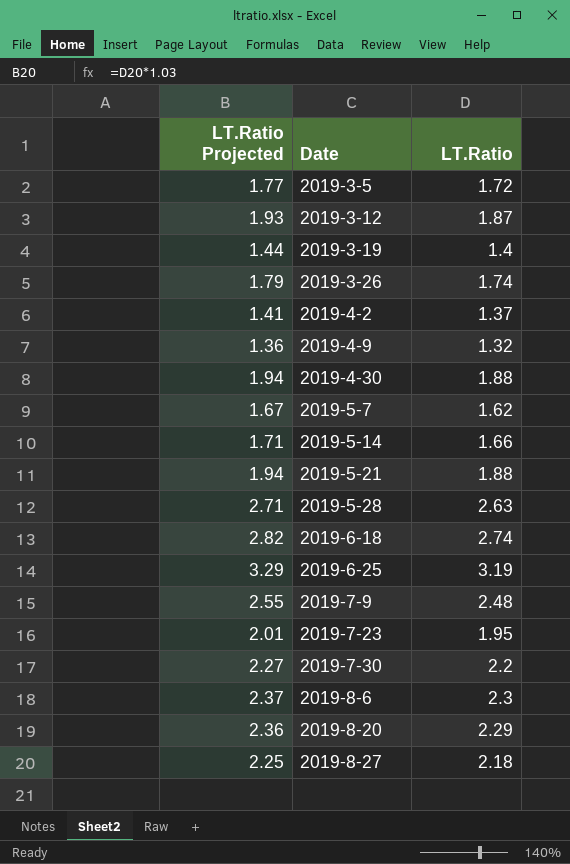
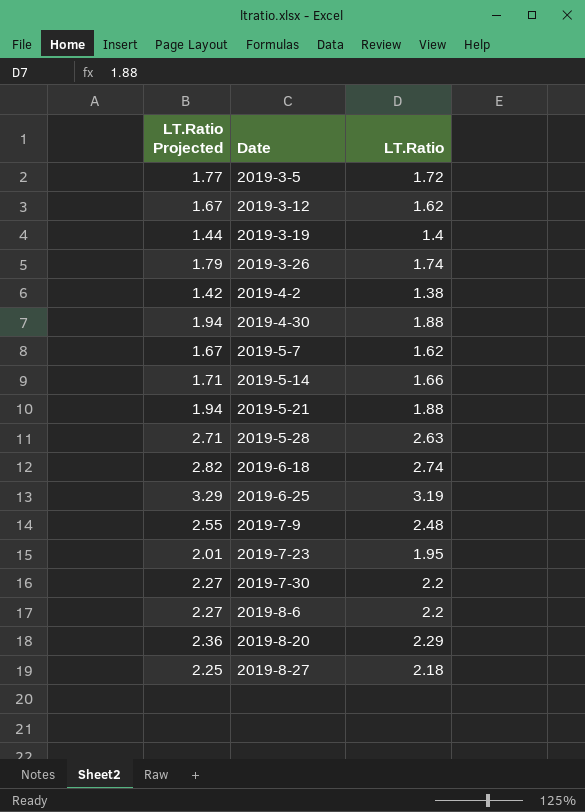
row 2019-4-9: 1.36 | 1.32 -> none
2019-3-12 | LT.Ratio Projected: 1.93 -> 1.67
2019-3-12 | LT.Ratio: 1.87 -> 1.62
2019-4-2 | LT.Ratio Projected: 1.41 -> 1.42
2019-4-2 | LT.Ratio: 1.37 -> 1.38
2019-8-6 | LT.Ratio Projected: 2.37 -> 2.27
2019-8-6 | LT.Ratio: 2.3 -> 2.2

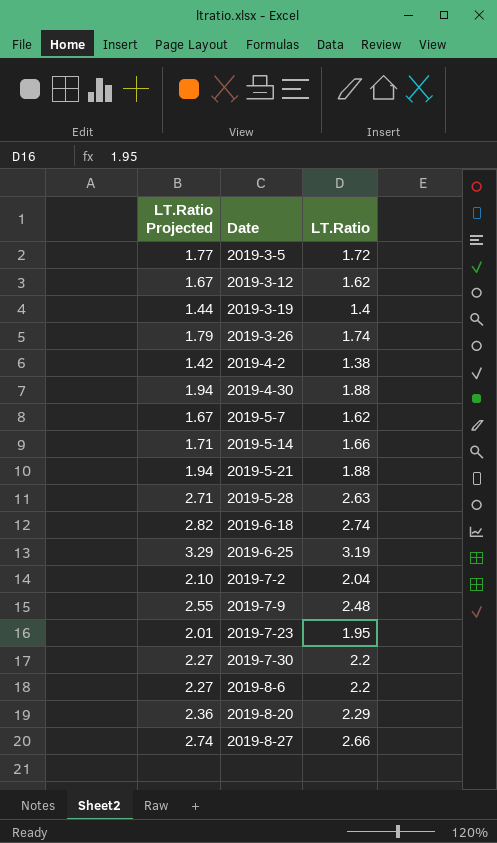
row 2019-7-2: none -> 2.10 | 2.04
2019-8-27 | LT.Ratio Projected: 2.25 -> 2.74
2019-8-27 | LT.Ratio: 2.18 -> 2.66

